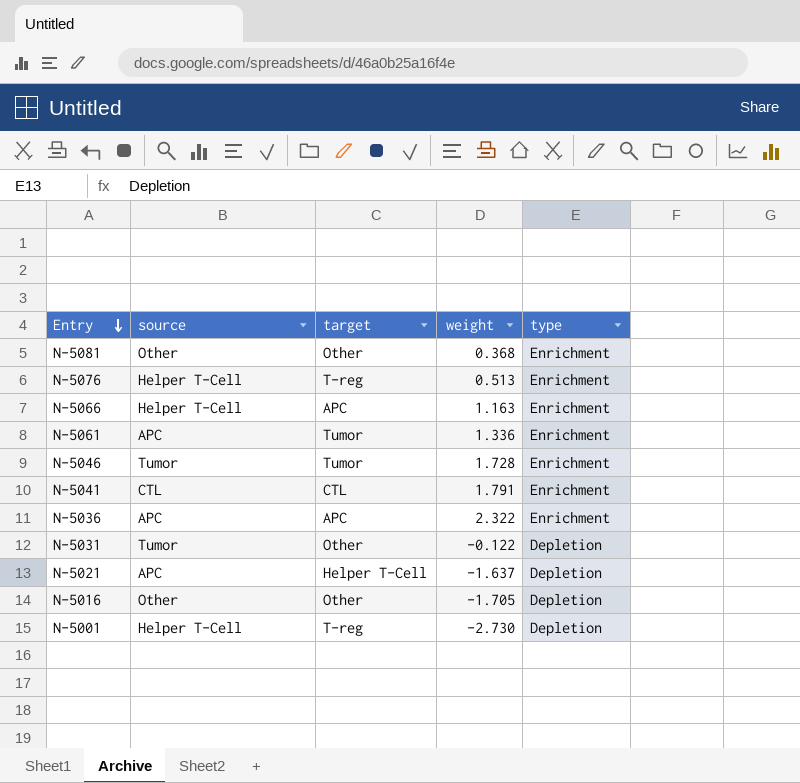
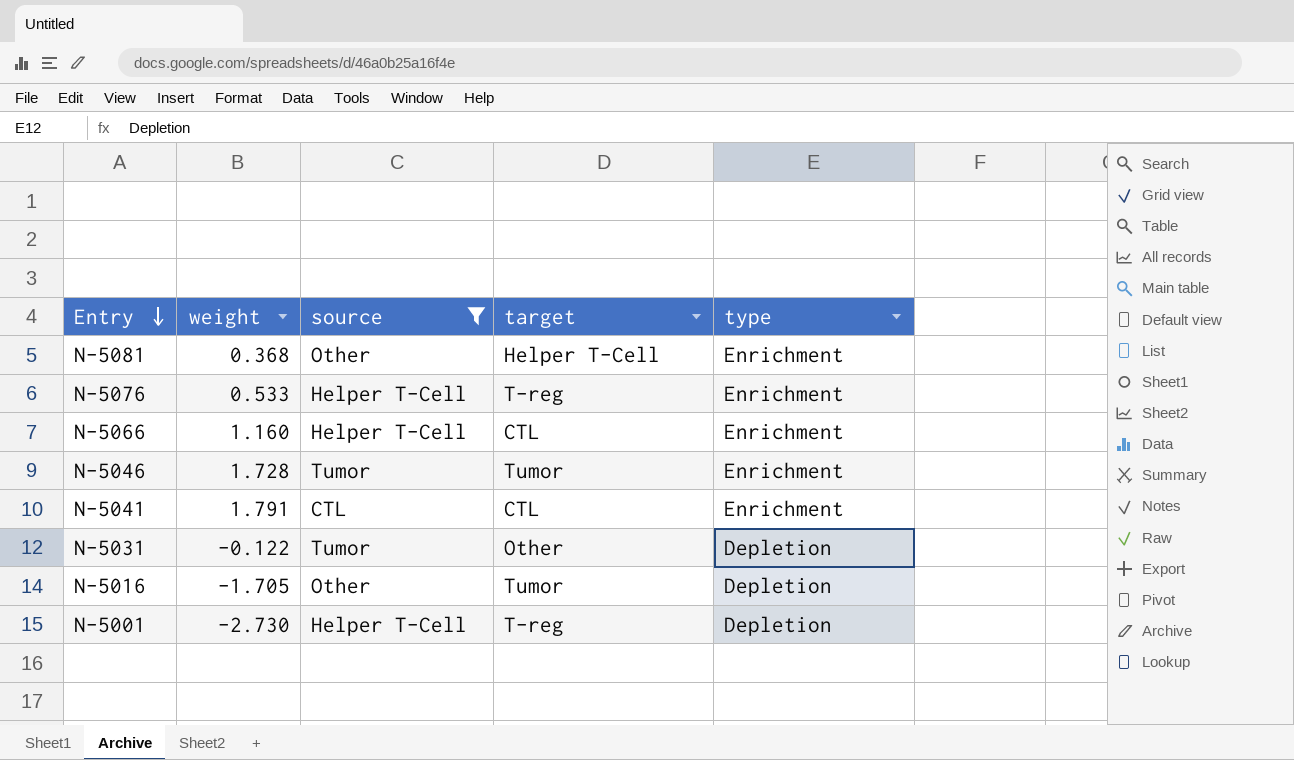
filter: none -> source != APC
column weight | position: 4 -> 2
N-5081 | target: Other -> Helper T-Cell
N-5076 | weight: 0.513 -> 0.533
N-5066 | weight: 1.163 -> 1.160
N-5066 | target: APC -> CTL
N-5016 | target: Other -> Tumor

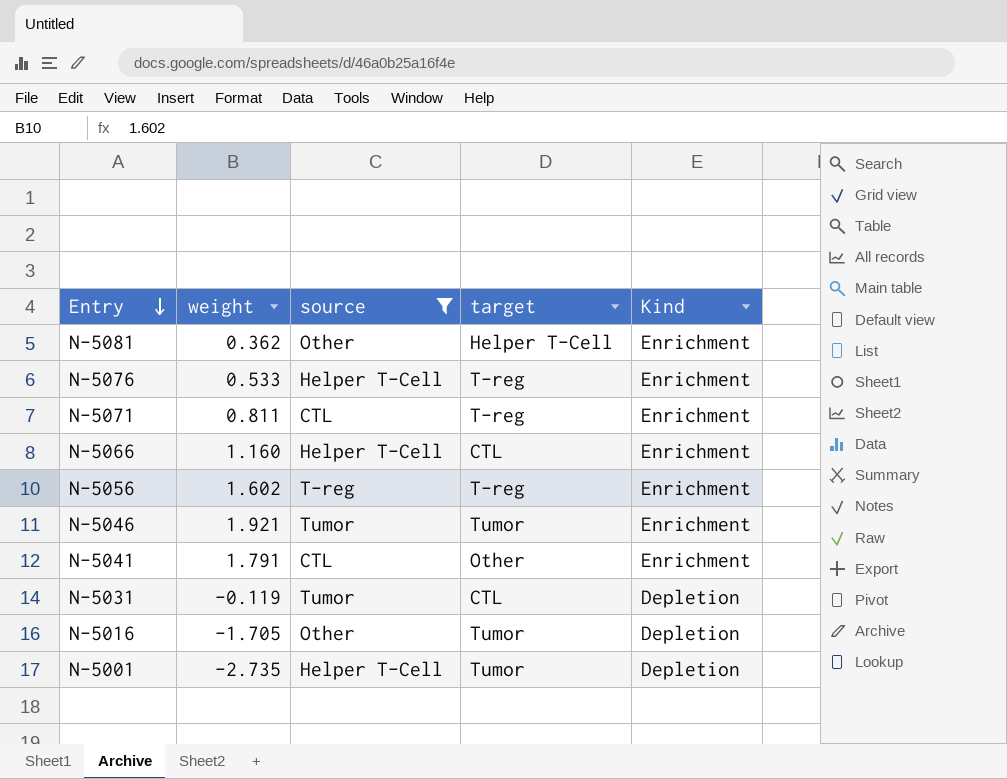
column name: type -> Kind
N-5081 | weight: 0.368 -> 0.362
row N-5071: none -> 0.811 | CTL | T-reg | Enrichment
row N-5056: none -> 1.602 | T-reg | T-reg | Enrichment
N-5046 | weight: 1.728 -> 1.921
N-5041 | target: CTL -> Other
N-5031 | weight: -0.122 -> -0.119
N-5031 | target: Other -> CTL
N-5001 | weight: -2.730 -> -2.735
N-5001 | target: T-reg -> Tumor

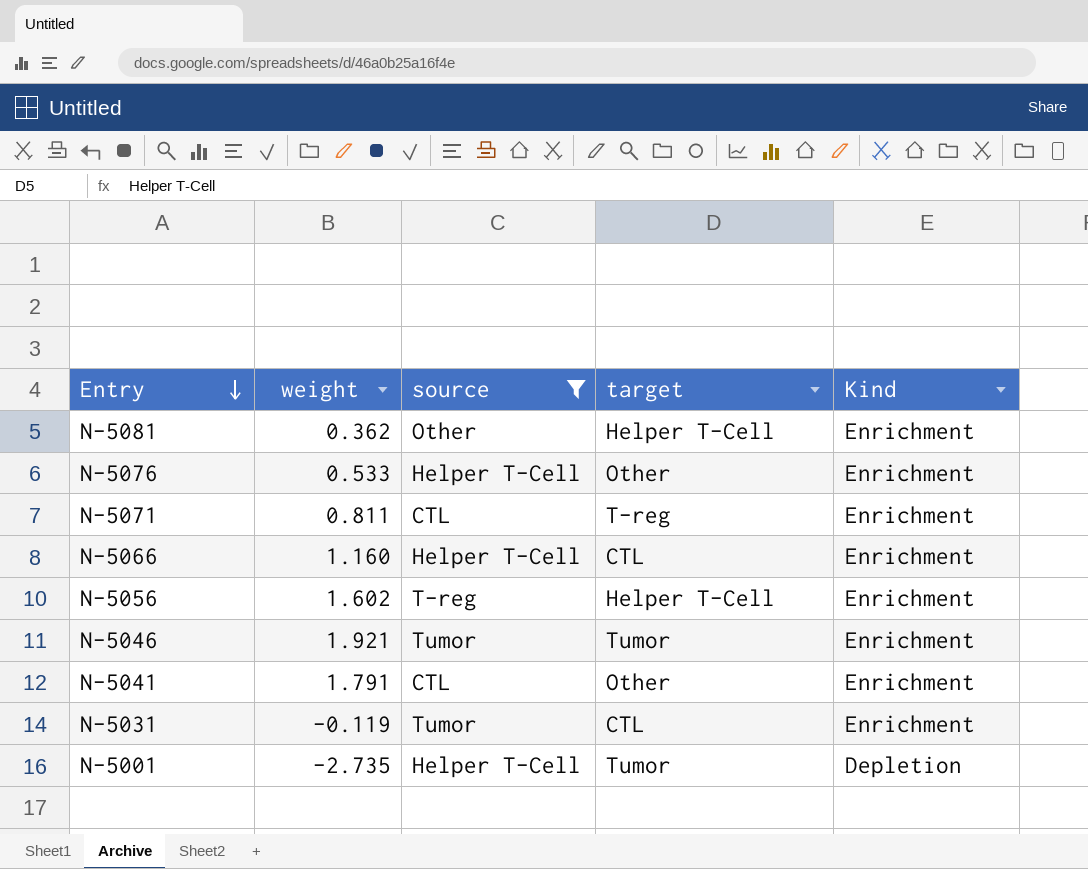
row N-5016: -1.705 | Other | Tumor | Depletion -> none
N-5076 | target: T-reg -> Other
N-5056 | target: T-reg -> Helper T-Cell
N-5031 | Kind: Depletion -> Enrichment

